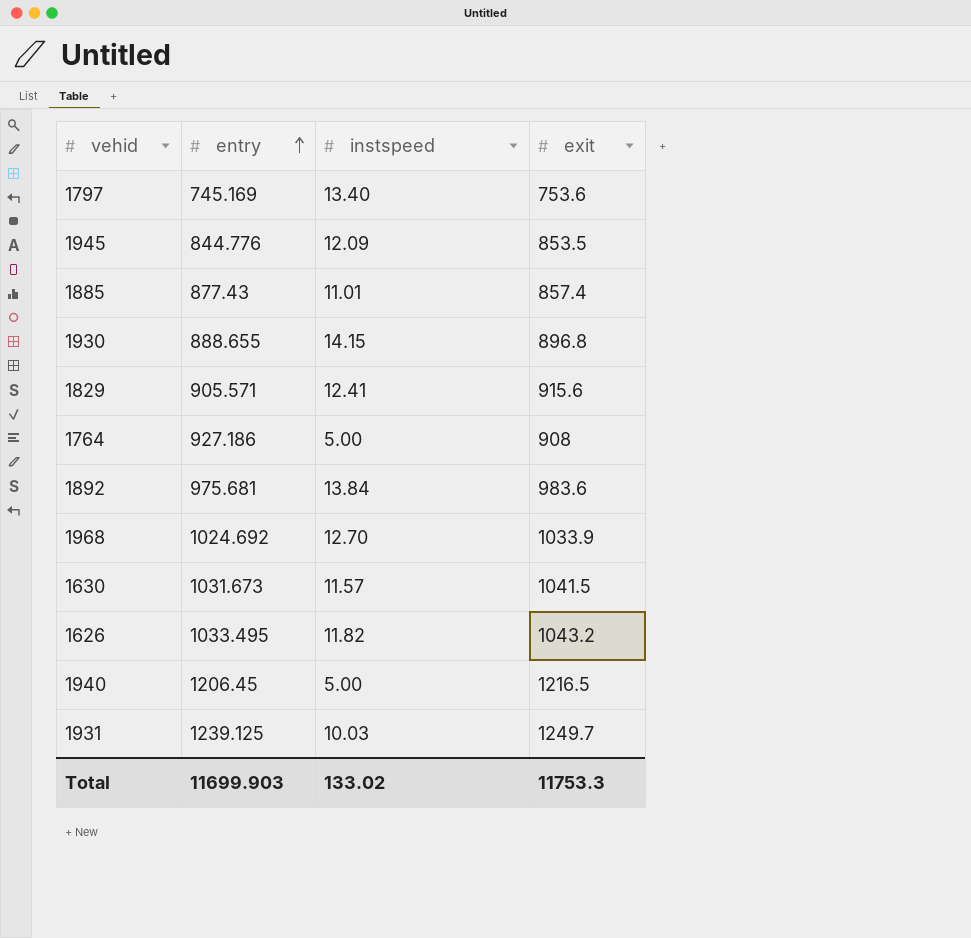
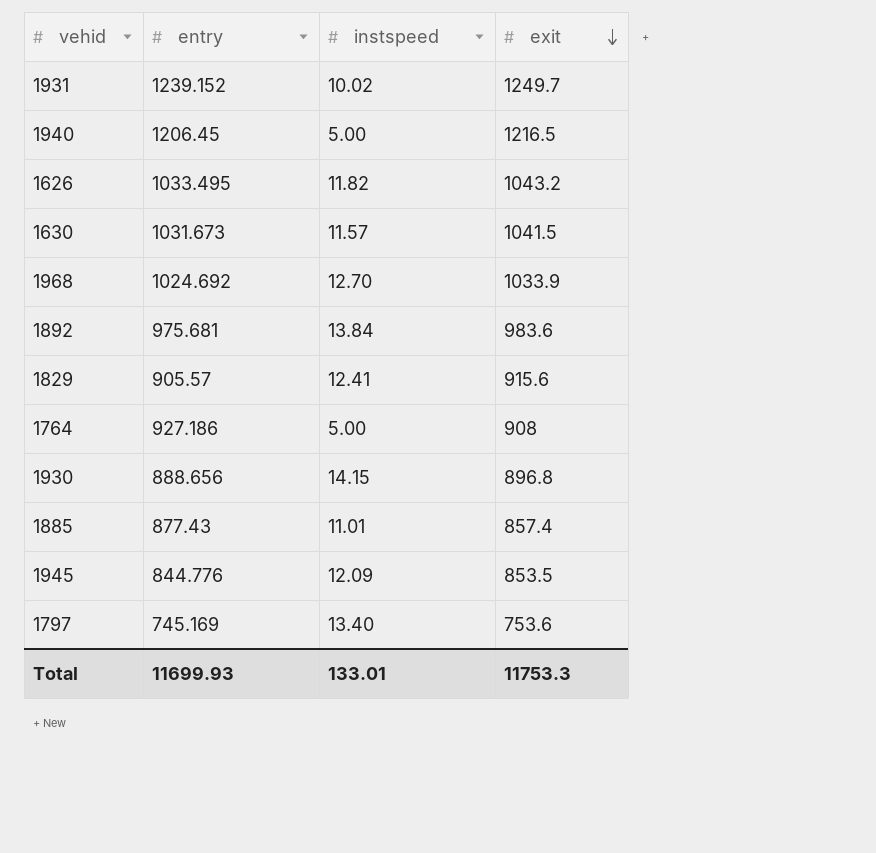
row order: entry ascending -> exit descending
1931 | entry: 1239.125 -> 1239.152
1931 | instspeed: 10.03 -> 10.02
1829 | entry: 905.571 -> 905.57
1930 | entry: 888.655 -> 888.656
Total | entry: 11699.903 -> 11699.93
Total | instspeed: 133.02 -> 133.01

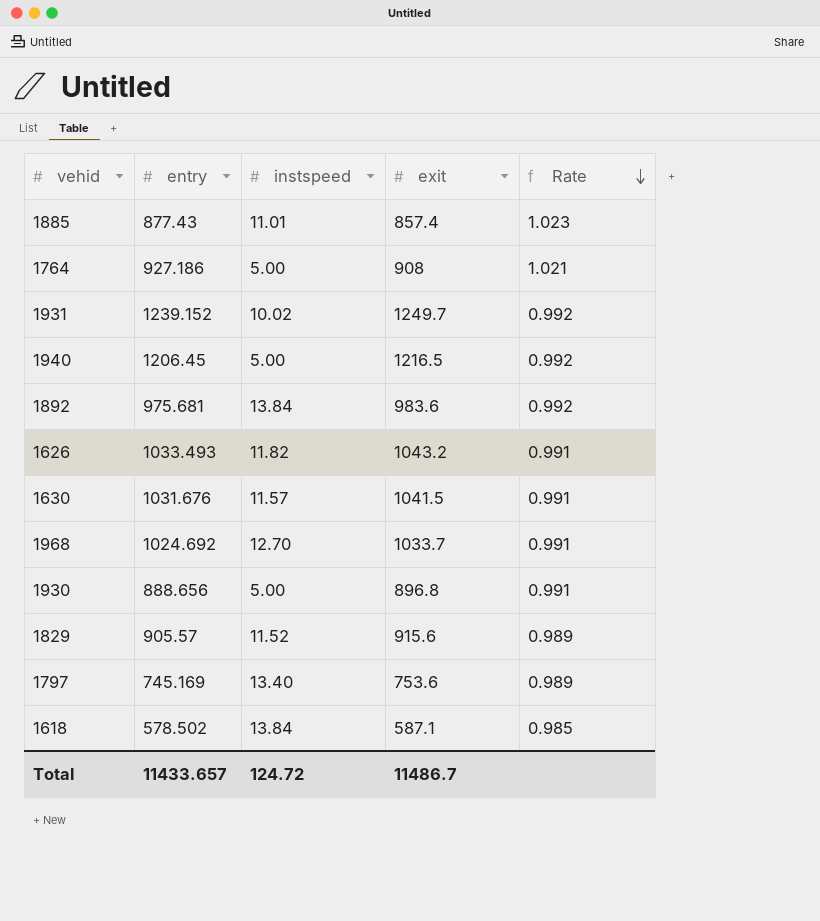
row order: exit descending -> Rate descending
column Rate | formula: none -> [entry] / [exit]
row 1945: 844.776 | 12.09 | 853.5 -> none
1626 | entry: 1033.495 -> 1033.493
1630 | entry: 1031.673 -> 1031.676
1968 | exit: 1033.9 -> 1033.7
1930 | instspeed: 14.15 -> 5.00
1829 | instspeed: 12.41 -> 11.52
row 1618: none -> 578.502 | 13.84 | 587.1 | 0.985
Total | entry: 11699.93 -> 11433.657
Total | instspeed: 133.01 -> 124.72
Total | exit: 11753.3 -> 11486.7

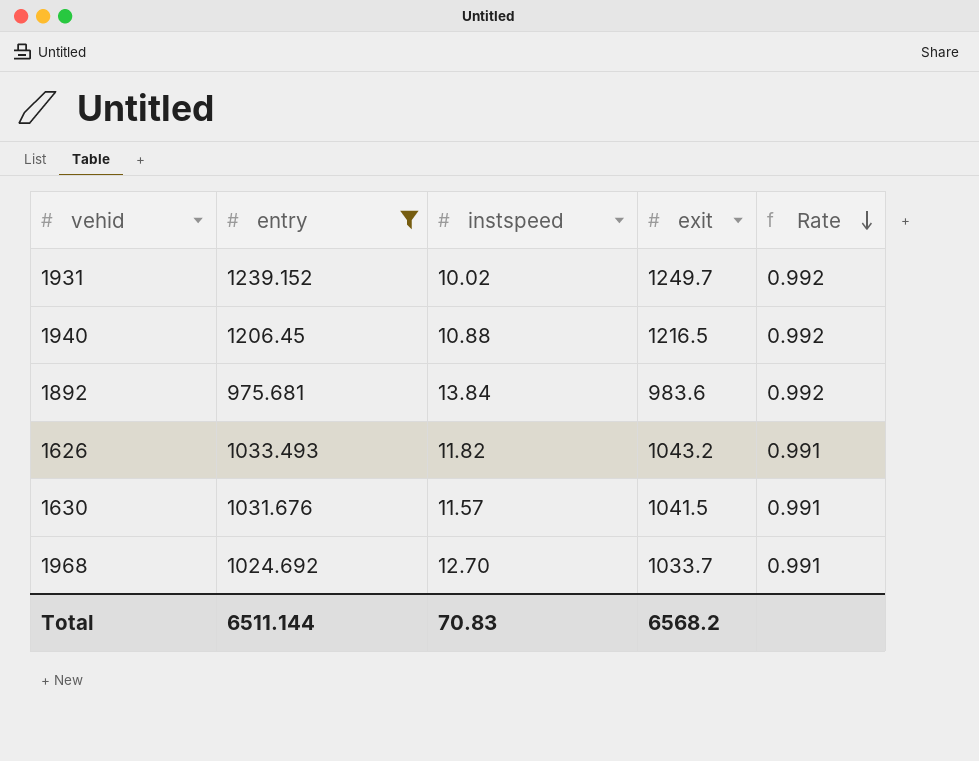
filter: none -> entry >= 975.681
1940 | instspeed: 5.00 -> 10.88
Total | entry: 11433.657 -> 6511.144
Total | instspeed: 124.72 -> 70.83
Total | exit: 11486.7 -> 6568.2

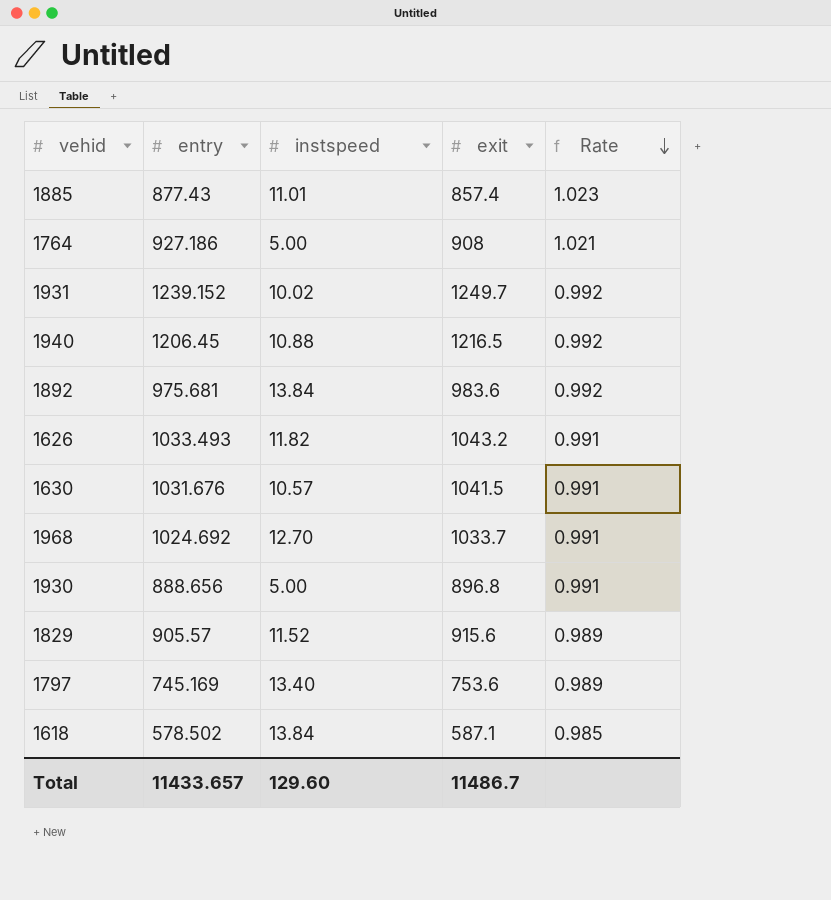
filter: entry >= 975.681 -> none
1630 | instspeed: 11.57 -> 10.57
Total | entry: 6511.144 -> 11433.657
Total | instspeed: 70.83 -> 129.60
Total | exit: 6568.2 -> 11486.7

